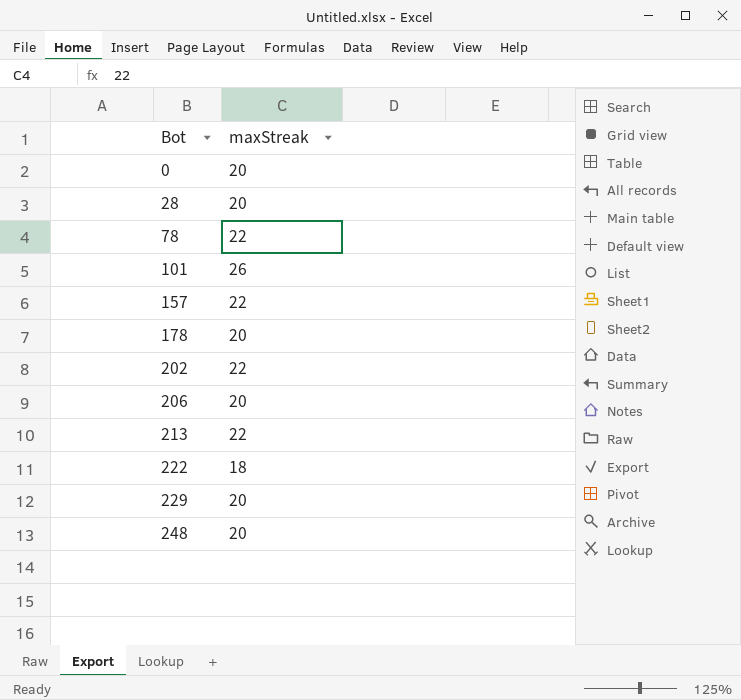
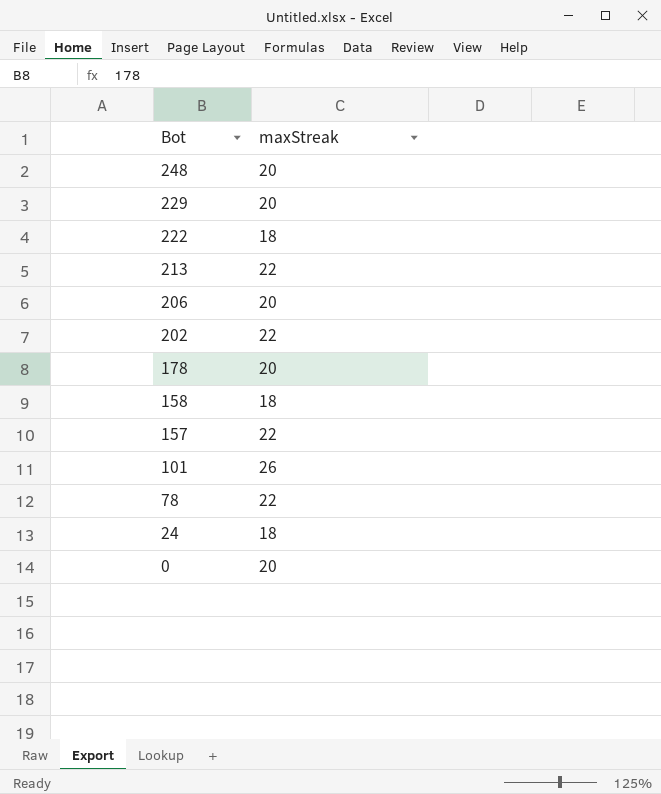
row order: Bot ascending -> Bot descending
row 28: 20 -> none
row 158: none -> 18
row 24: none -> 18

